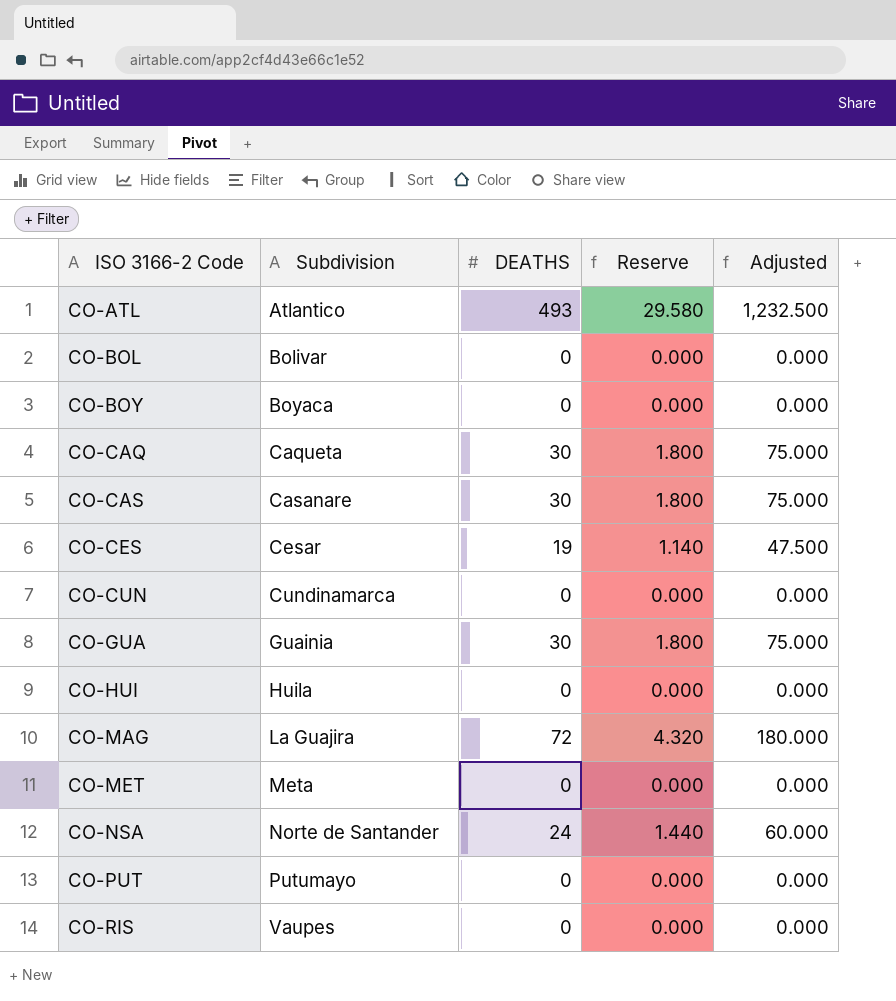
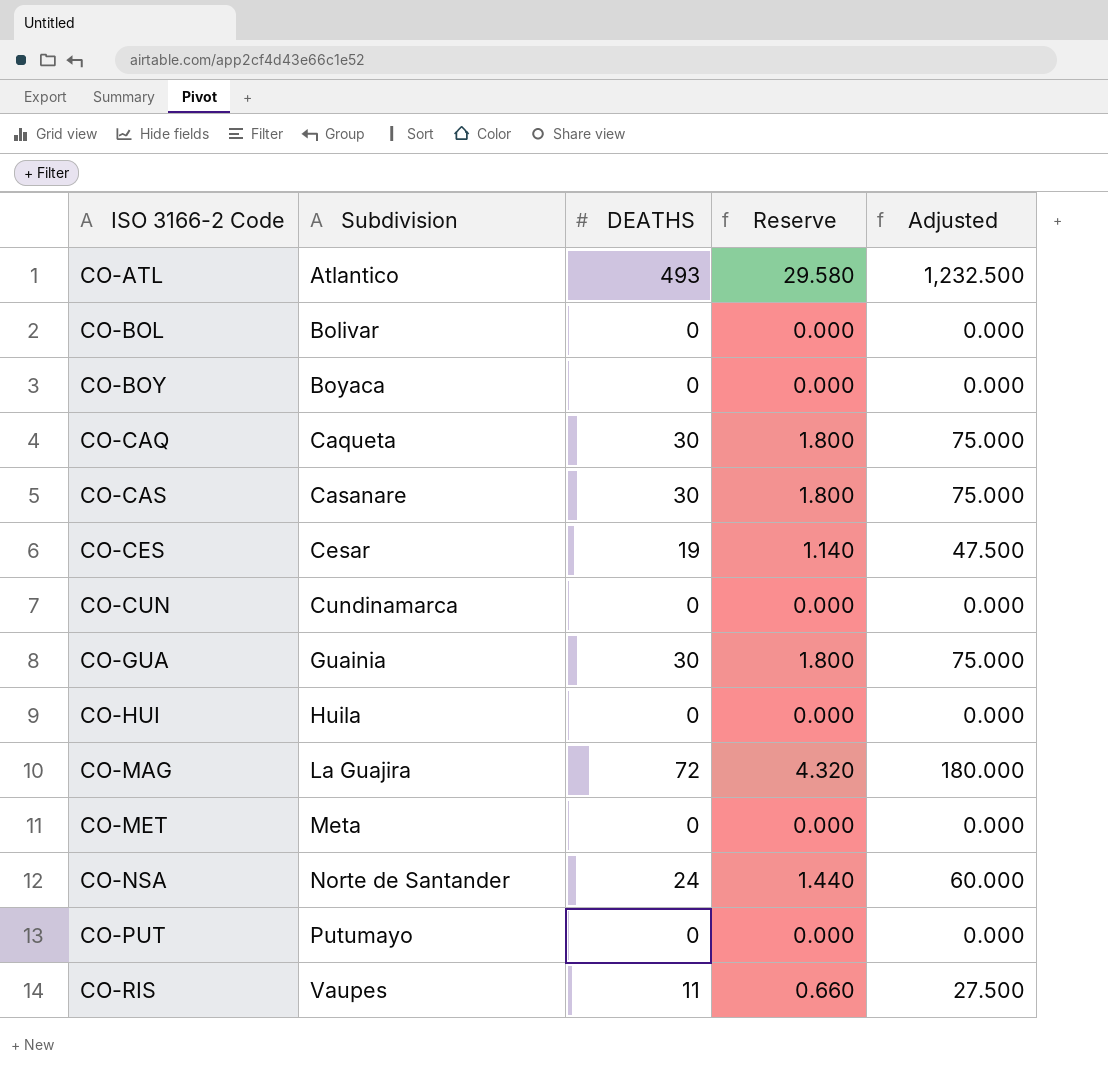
CO-RIS | DEATHS: 0 -> 11
CO-RIS | Reserve: 0.000 -> 0.660
CO-RIS | Adjusted: 0.000 -> 27.500

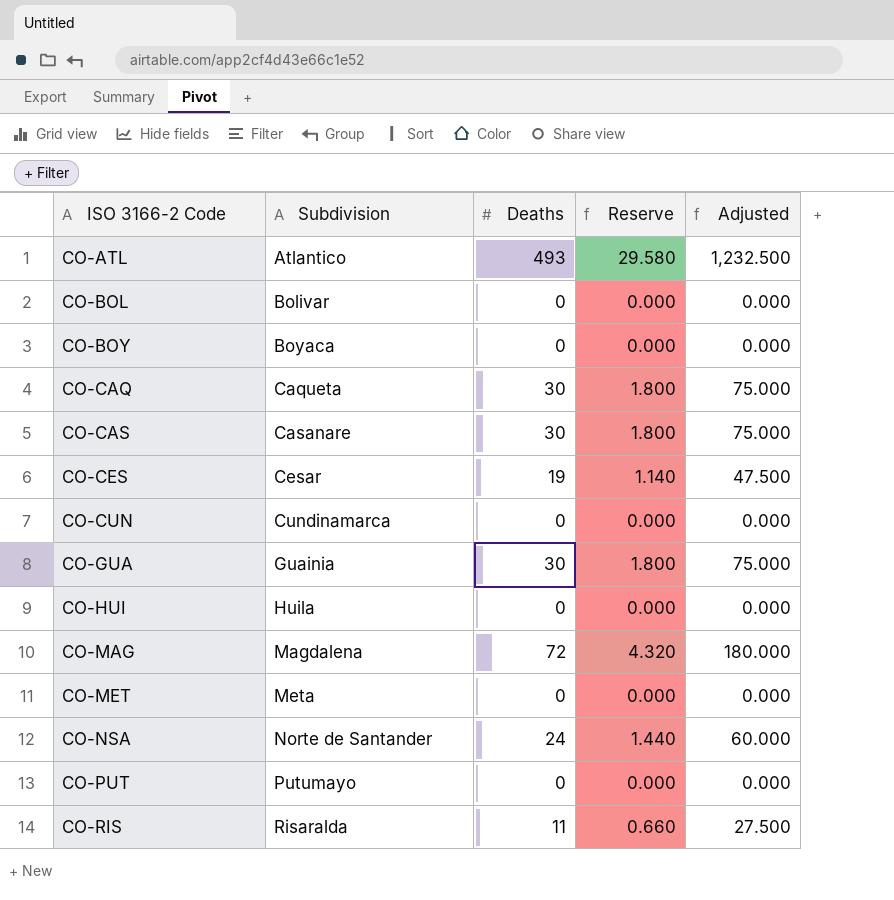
column name: DEATHS -> Deaths
CO-MAG | Subdivision: La Guajira -> Magdalena
CO-RIS | Subdivision: Vaupes -> Risaralda

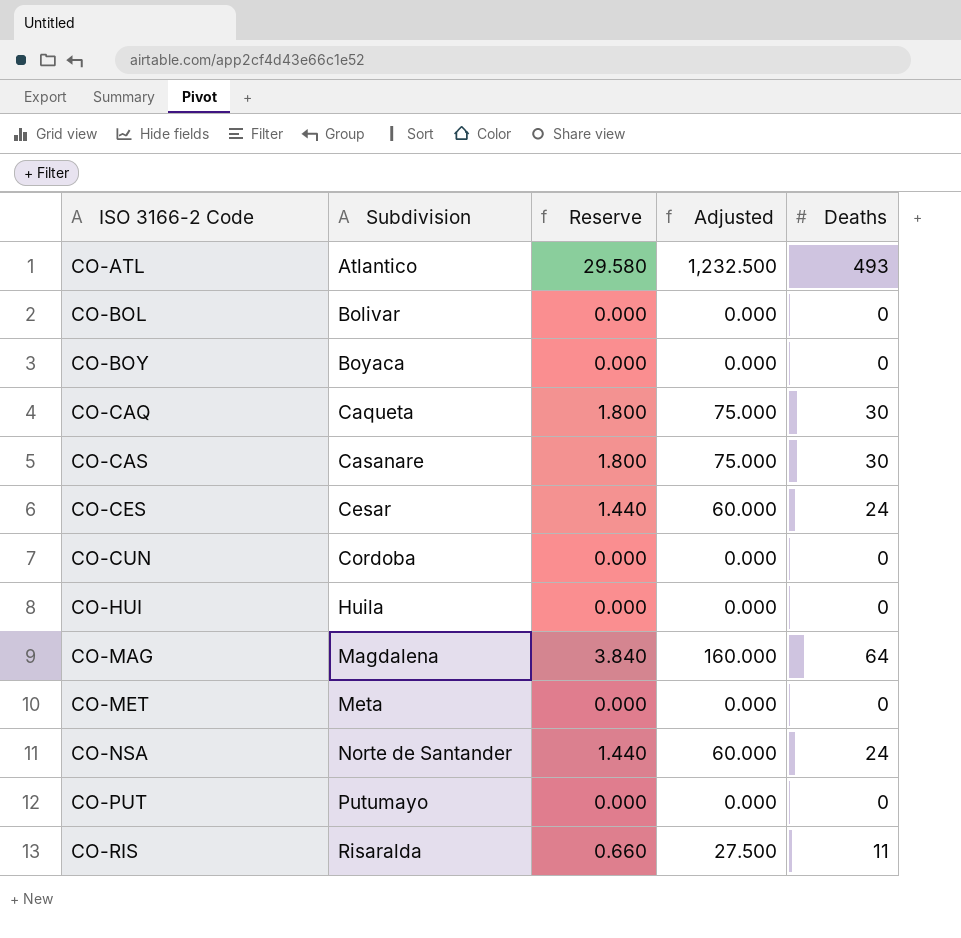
column Deaths | position: 3 -> 5
row CO-GUA: Guainia | 30 | 1.800 | 75.000 -> none
CO-CES | Reserve: 1.140 -> 1.440
CO-CES | Adjusted: 47.500 -> 60.000
CO-CES | Deaths: 19 -> 24
CO-CUN | Subdivision: Cundinamarca -> Cordoba
CO-MAG | Reserve: 4.320 -> 3.840
CO-MAG | Adjusted: 180.000 -> 160.000
CO-MAG | Deaths: 72 -> 64

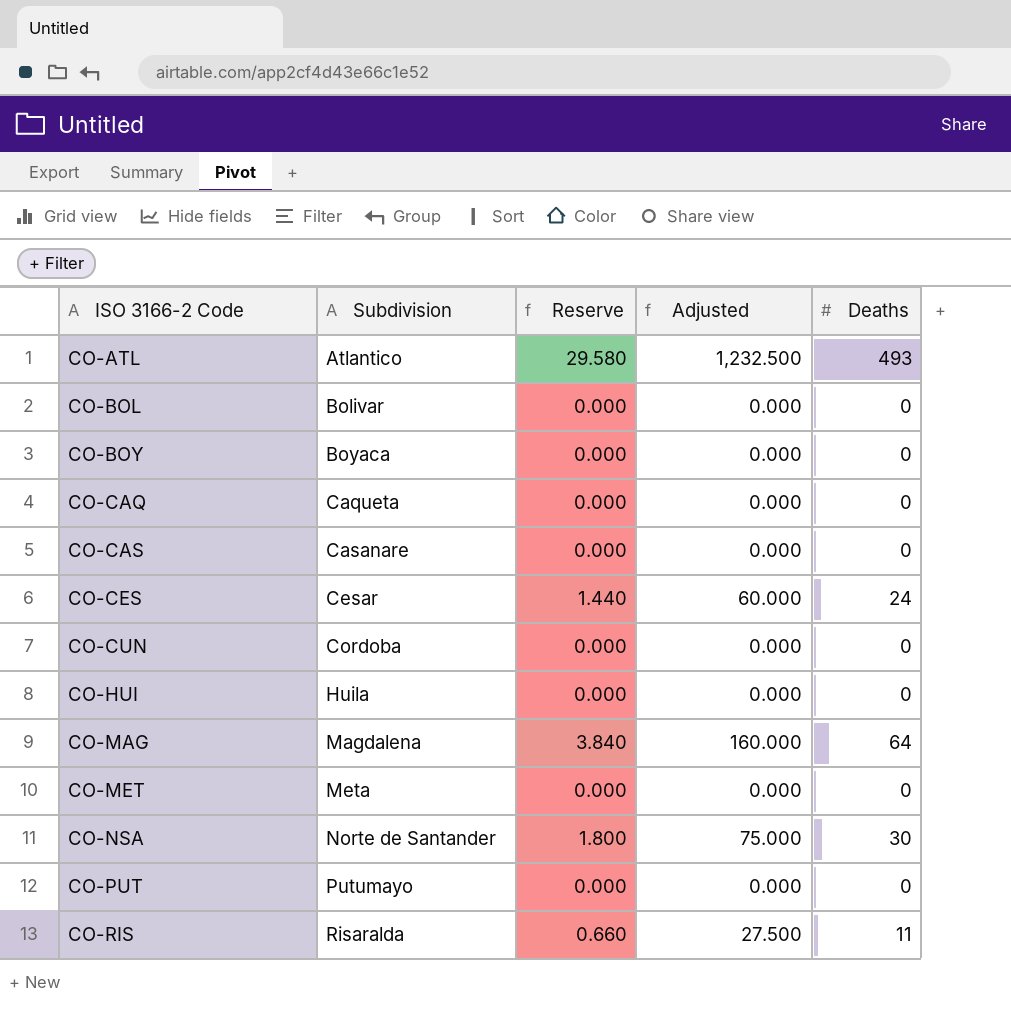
CO-CAQ | Reserve: 1.800 -> 0.000
CO-CAQ | Adjusted: 75.000 -> 0.000
CO-CAQ | Deaths: 30 -> 0
CO-CAS | Reserve: 1.800 -> 0.000
CO-CAS | Adjusted: 75.000 -> 0.000
CO-CAS | Deaths: 30 -> 0
CO-NSA | Reserve: 1.440 -> 1.800
CO-NSA | Adjusted: 60.000 -> 75.000
CO-NSA | Deaths: 24 -> 30

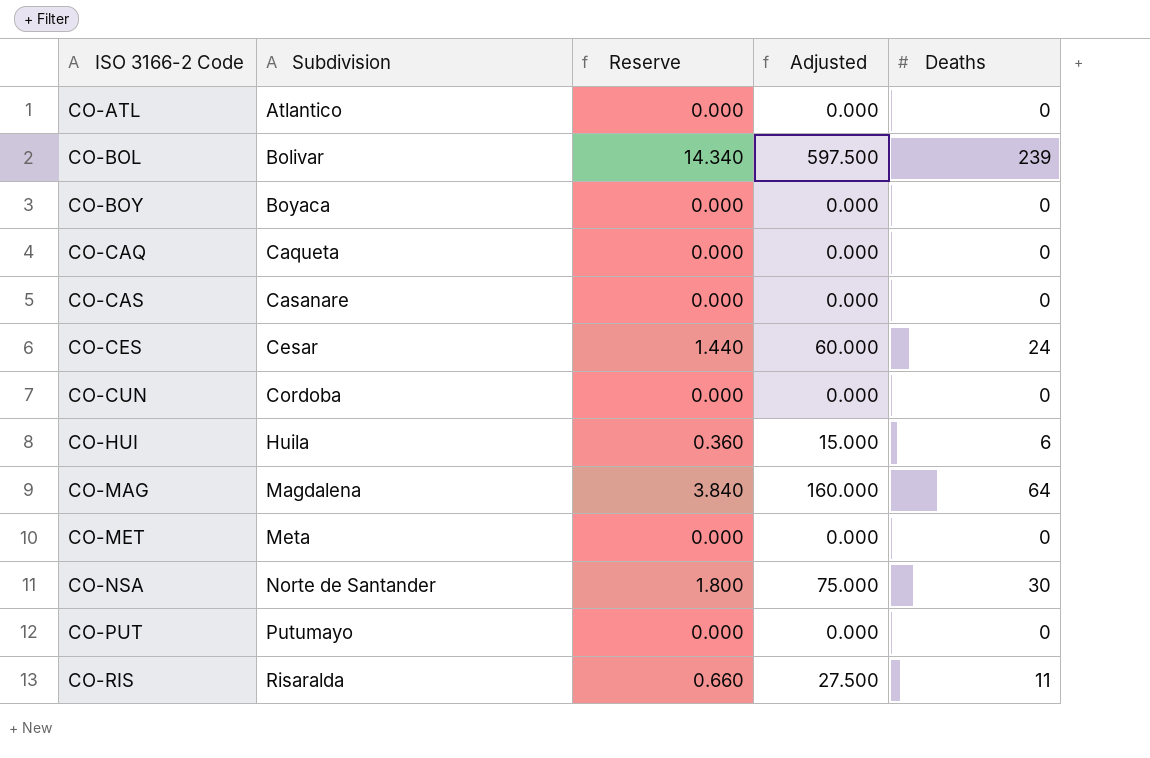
CO-ATL | Reserve: 29.580 -> 0.000
CO-ATL | Adjusted: 1,232.500 -> 0.000
CO-ATL | Deaths: 493 -> 0
CO-BOL | Reserve: 0.000 -> 14.340
CO-BOL | Adjusted: 0.000 -> 597.500
CO-BOL | Deaths: 0 -> 239
CO-HUI | Reserve: 0.000 -> 0.360
CO-HUI | Adjusted: 0.000 -> 15.000
CO-HUI | Deaths: 0 -> 6

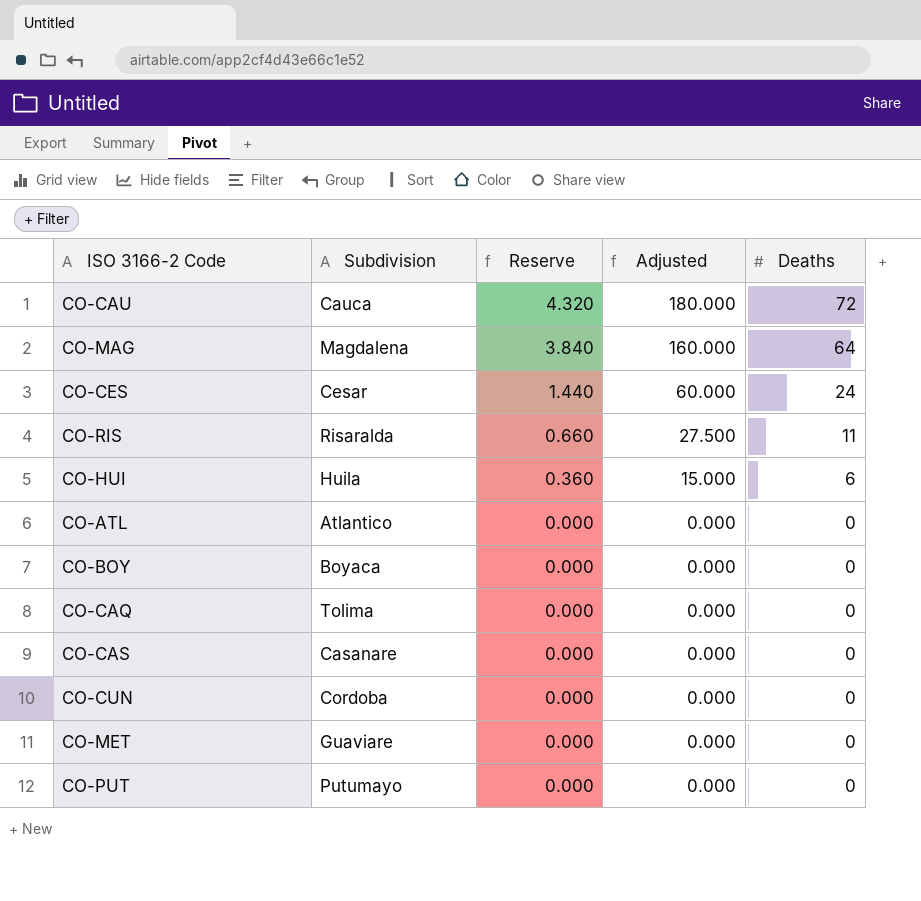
row order: ISO 3166-2 Code ascending -> Reserve descending
row CO-BOL: Bolivar | 14.340 | 597.500 | 239 -> none
row CO-NSA: Norte de Santander | 1.800 | 75.000 | 30 -> none
row CO-CAU: none -> Cauca | 4.320 | 180.000 | 72
CO-CAQ | Subdivision: Caqueta -> Tolima
CO-MET | Subdivision: Meta -> Guaviare

